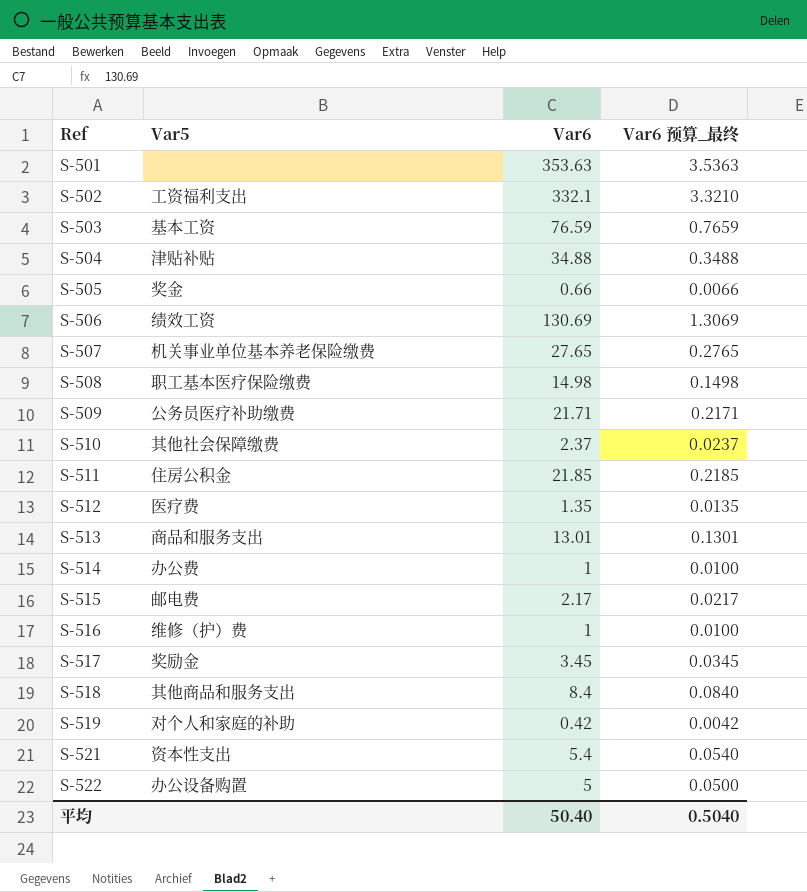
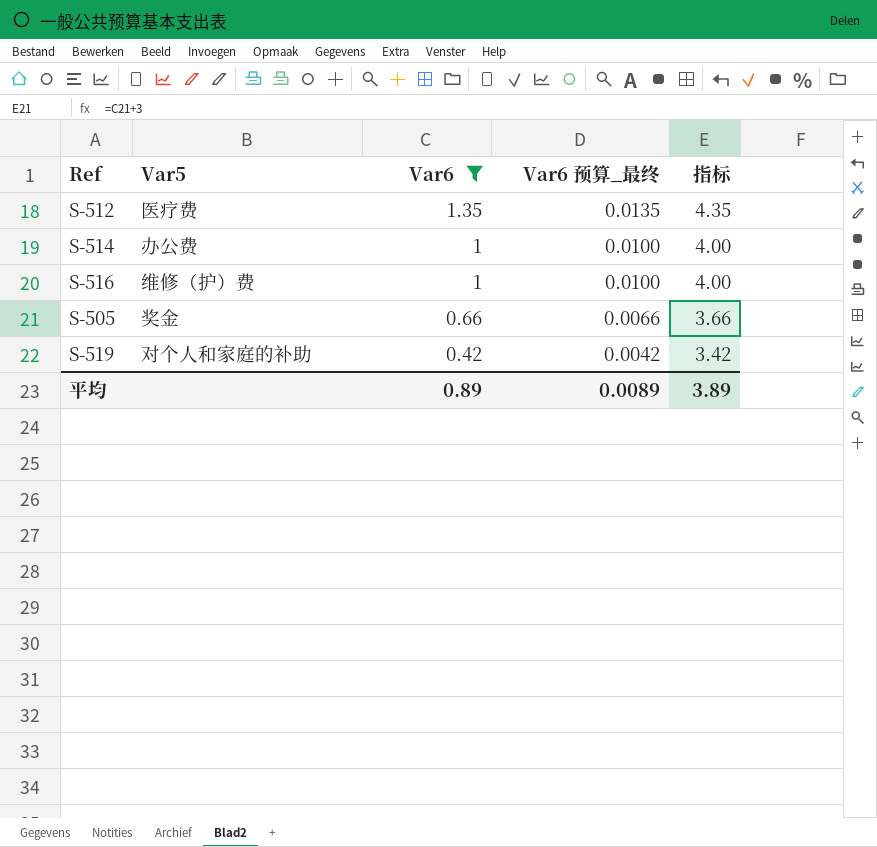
filter: none -> Var6 <= 1.35
row order: Ref ascending -> Var6 descending
column 指标 | formula: none -> [Var6] + 3
平均 | Var6: 50.40 -> 0.89
平均 | Var6 预算_最终: 0.5040 -> 0.0089

